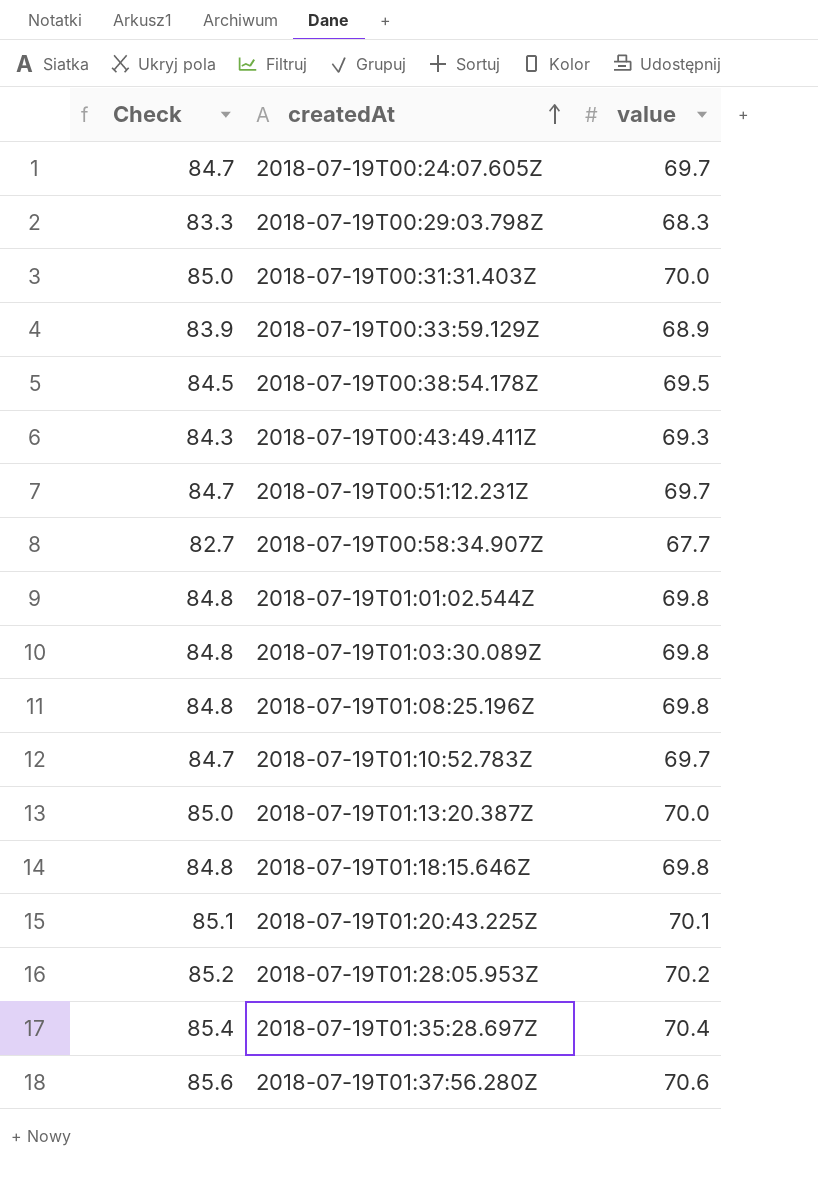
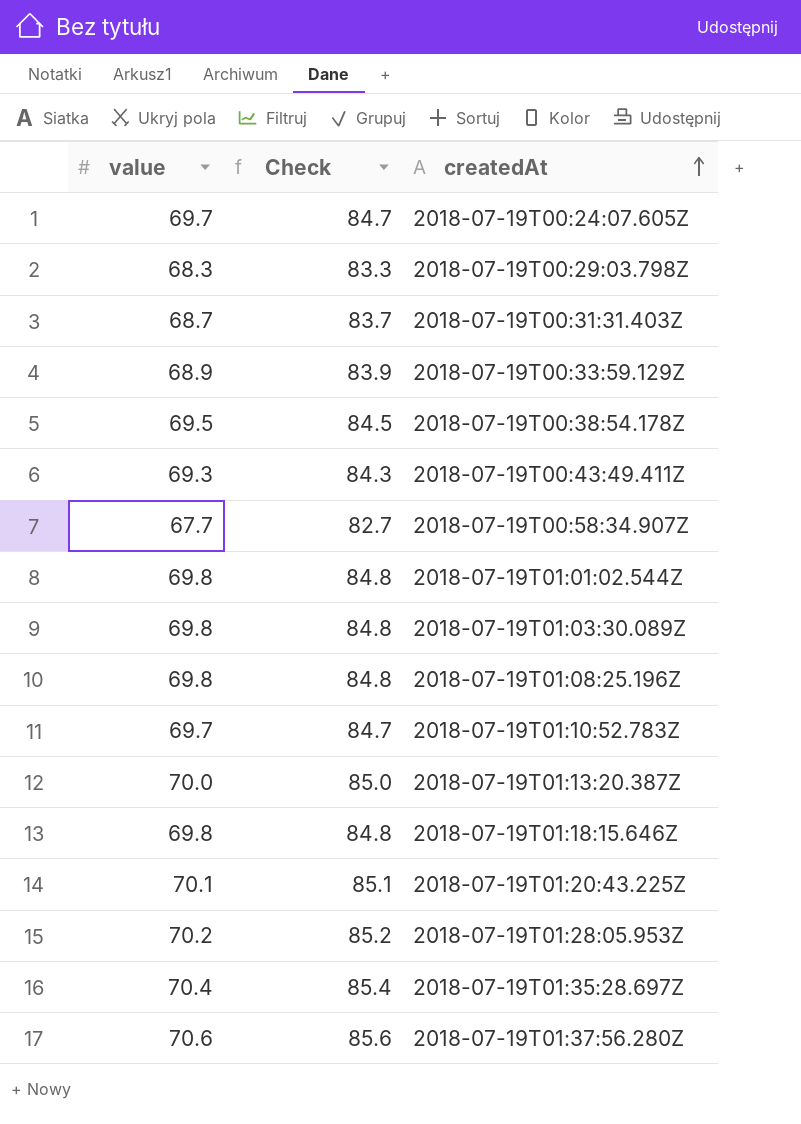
column value | position: 3 -> 1
row 2018-07-19T00:51:12.231Z: 84.7 | 69.7 -> none
2018-07-19T00:31:31.403Z | value: 70.0 -> 68.7
2018-07-19T00:31:31.403Z | Check: 85.0 -> 83.7

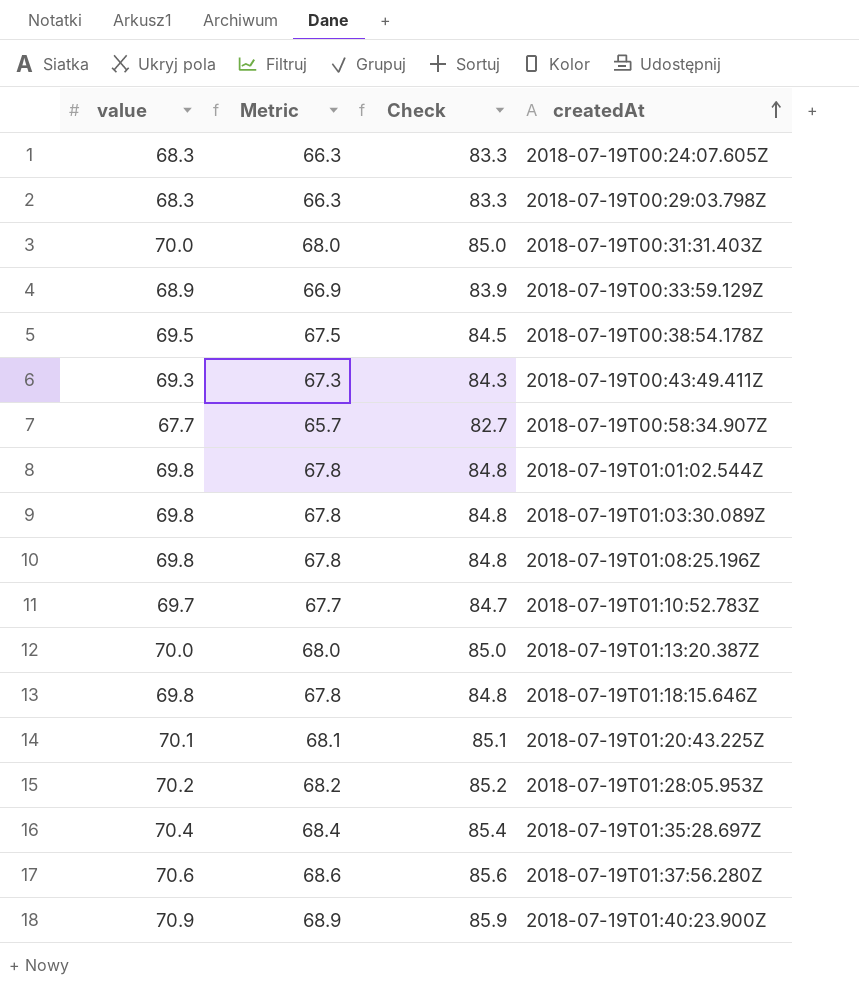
column Metric | formula: none -> [value] - 2
2018-07-19T00:24:07.605Z | value: 69.7 -> 68.3
2018-07-19T00:24:07.605Z | Check: 84.7 -> 83.3
2018-07-19T00:31:31.403Z | value: 68.7 -> 70.0
2018-07-19T00:31:31.403Z | Check: 83.7 -> 85.0
row 2018-07-19T01:40:23.900Z: none -> 70.9 | 68.9 | 85.9

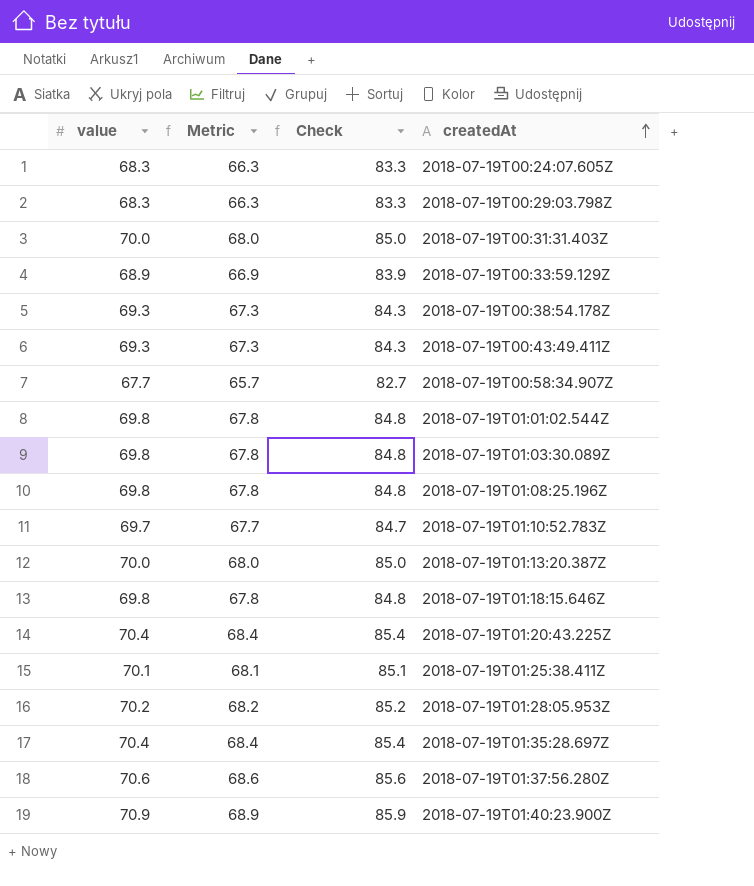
2018-07-19T00:38:54.178Z | value: 69.5 -> 69.3
2018-07-19T00:38:54.178Z | Metric: 67.5 -> 67.3
2018-07-19T00:38:54.178Z | Check: 84.5 -> 84.3
2018-07-19T01:20:43.225Z | value: 70.1 -> 70.4
2018-07-19T01:20:43.225Z | Metric: 68.1 -> 68.4
2018-07-19T01:20:43.225Z | Check: 85.1 -> 85.4
row 2018-07-19T01:25:38.411Z: none -> 70.1 | 68.1 | 85.1

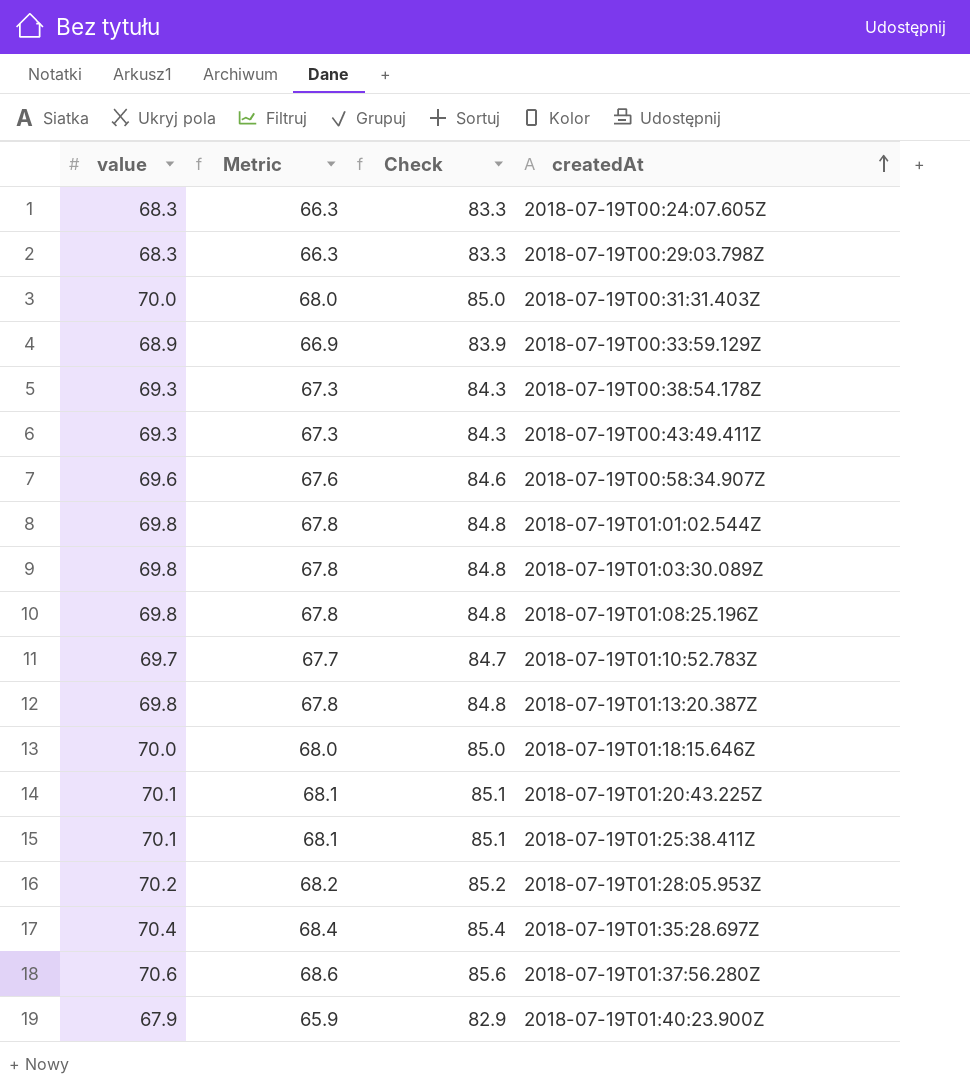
2018-07-19T00:58:34.907Z | value: 67.7 -> 69.6
2018-07-19T00:58:34.907Z | Metric: 65.7 -> 67.6
2018-07-19T00:58:34.907Z | Check: 82.7 -> 84.6
2018-07-19T01:13:20.387Z | value: 70.0 -> 69.8
2018-07-19T01:13:20.387Z | Metric: 68.0 -> 67.8
2018-07-19T01:13:20.387Z | Check: 85.0 -> 84.8
2018-07-19T01:18:15.646Z | value: 69.8 -> 70.0
2018-07-19T01:18:15.646Z | Metric: 67.8 -> 68.0
2018-07-19T01:18:15.646Z | Check: 84.8 -> 85.0
2018-07-19T01:20:43.225Z | value: 70.4 -> 70.1
2018-07-19T01:20:43.225Z | Metric: 68.4 -> 68.1
2018-07-19T01:20:43.225Z | Check: 85.4 -> 85.1
2018-07-19T01:40:23.900Z | value: 70.9 -> 67.9
2018-07-19T01:40:23.900Z | Metric: 68.9 -> 65.9
2018-07-19T01:40:23.900Z | Check: 85.9 -> 82.9

